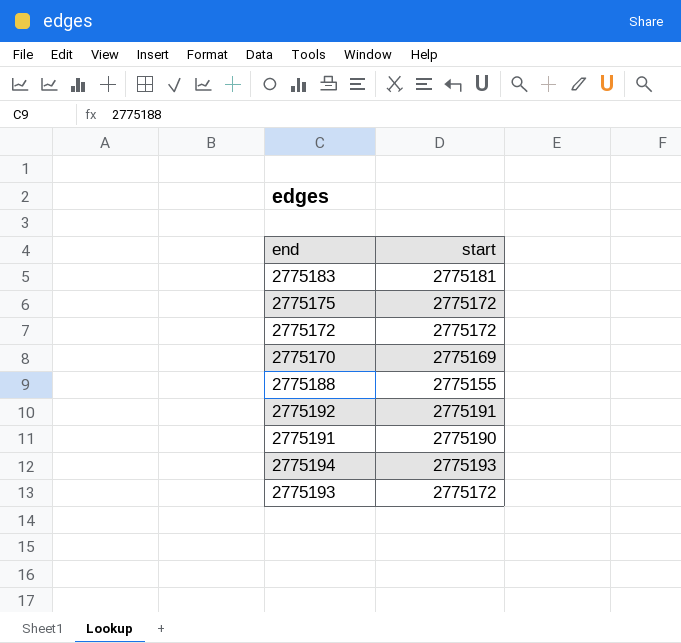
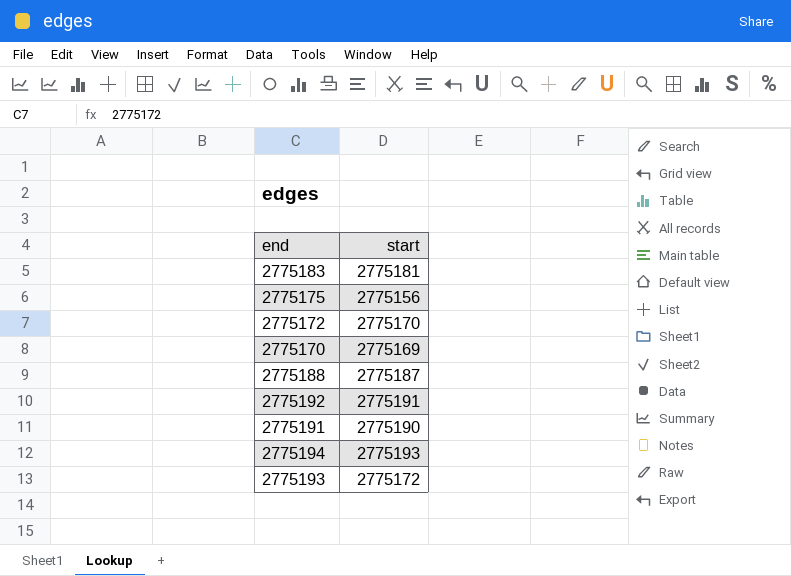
2775175 | start: 2775172 -> 2775156
2775172 | start: 2775172 -> 2775170
2775188 | start: 2775155 -> 2775187

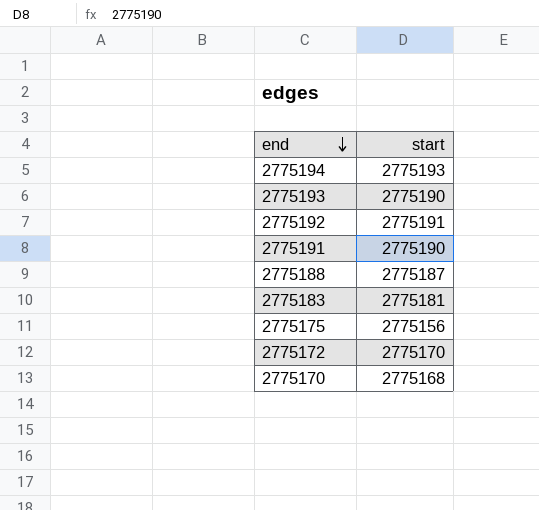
row order: none -> end descending
2775193 | start: 2775172 -> 2775190
2775170 | start: 2775169 -> 2775168

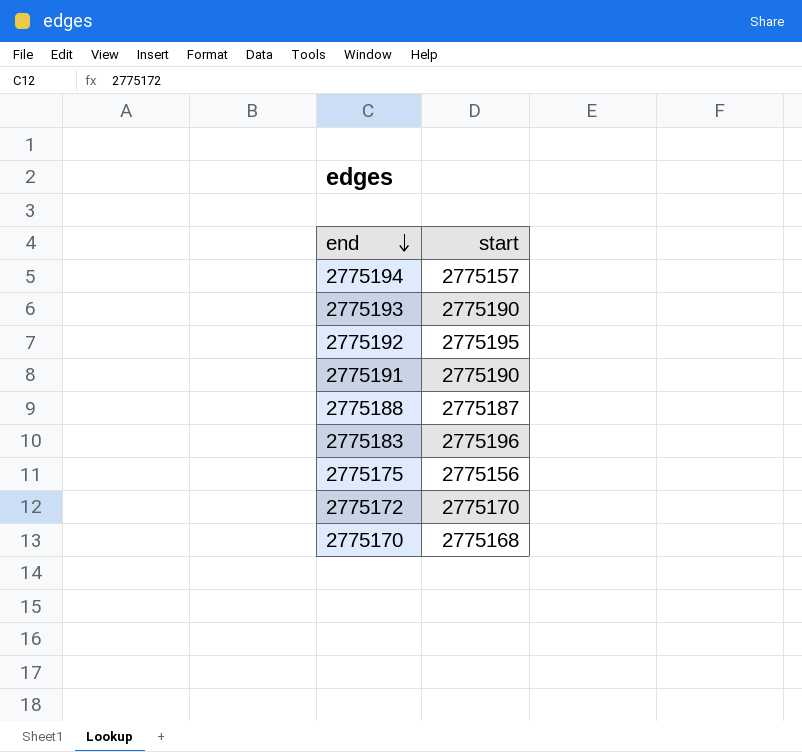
2775194 | start: 2775193 -> 2775157
2775192 | start: 2775191 -> 2775195
2775183 | start: 2775181 -> 2775196

